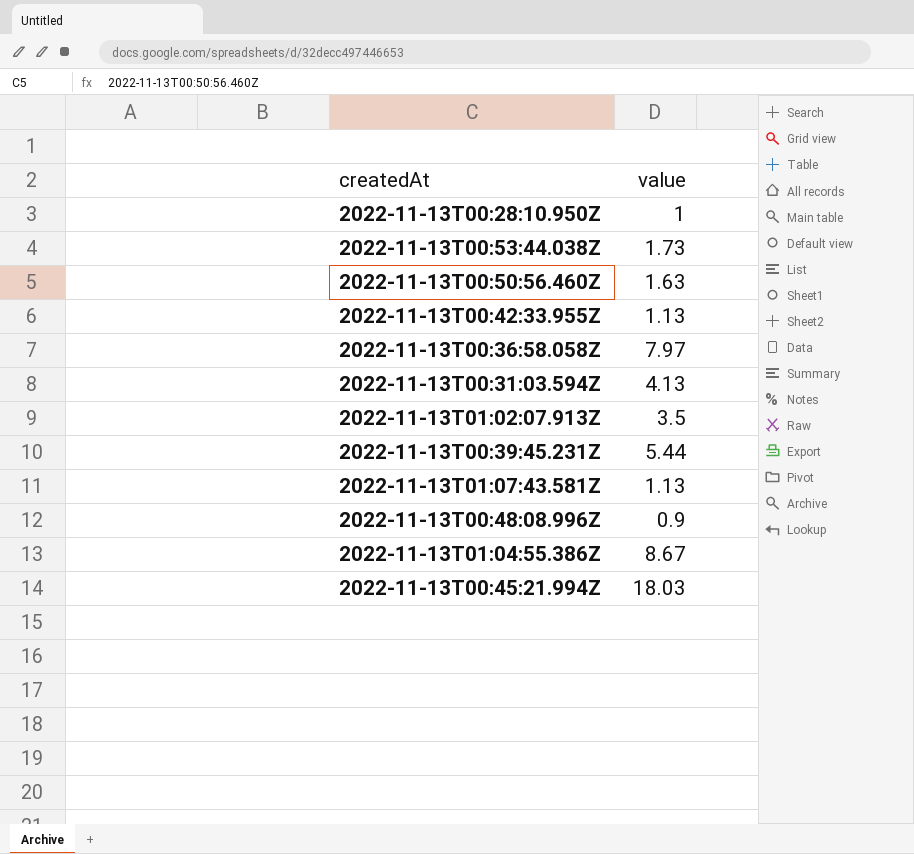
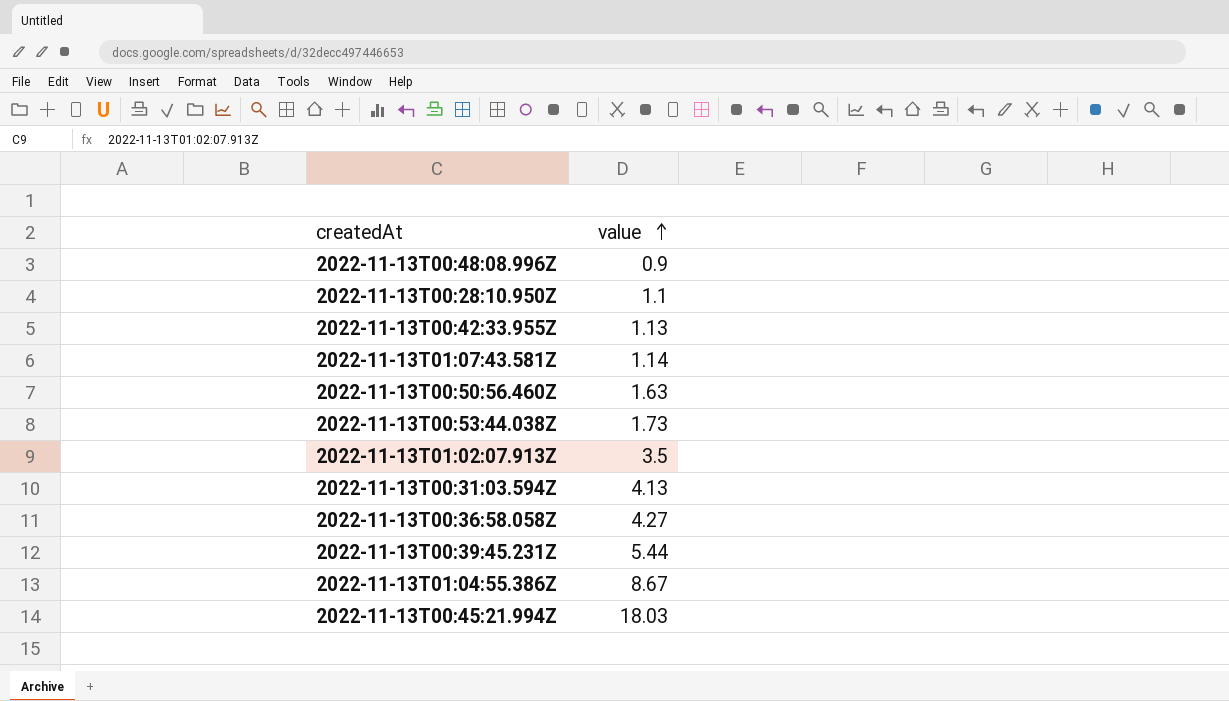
row order: none -> value ascending
2022-11-13T00:28:10.950Z | value: 1 -> 1.1
2022-11-13T01:07:43.581Z | value: 1.13 -> 1.14
2022-11-13T00:36:58.058Z | value: 7.97 -> 4.27

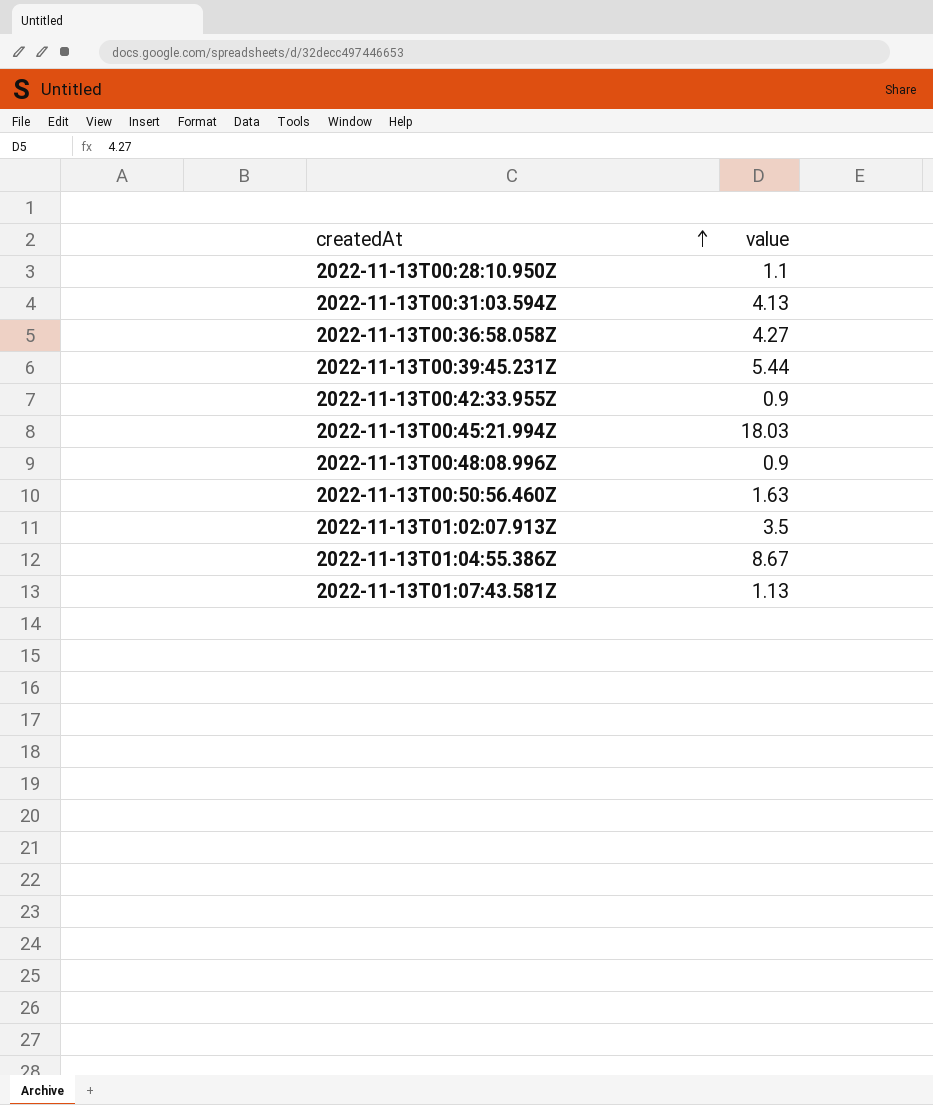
row order: value ascending -> createdAt ascending
row 2022-11-13T00:53:44.038Z: 1.73 -> none
2022-11-13T00:42:33.955Z | value: 1.13 -> 0.9
2022-11-13T01:07:43.581Z | value: 1.14 -> 1.13

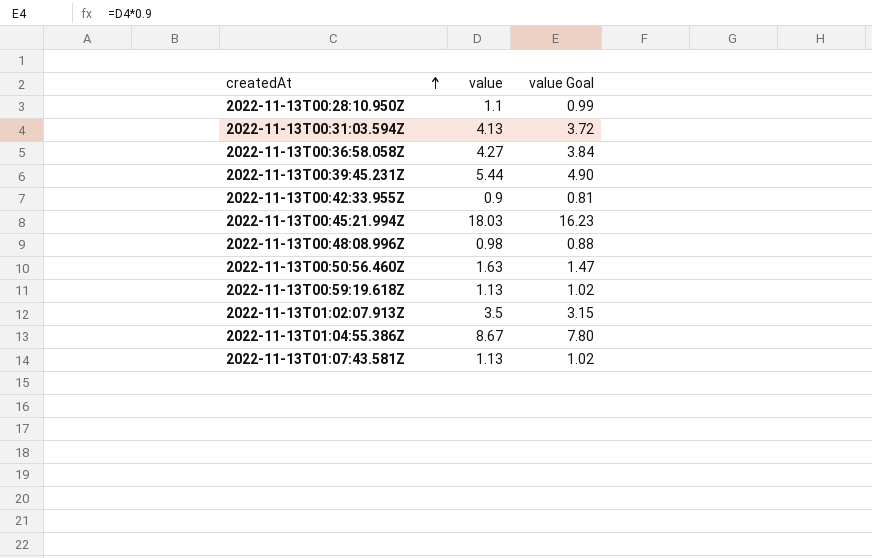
column value Goal | formula: none -> [value] * 0.9
2022-11-13T00:48:08.996Z | value: 0.9 -> 0.98
row 2022-11-13T00:59:19.618Z: none -> 1.13 | 1.02

